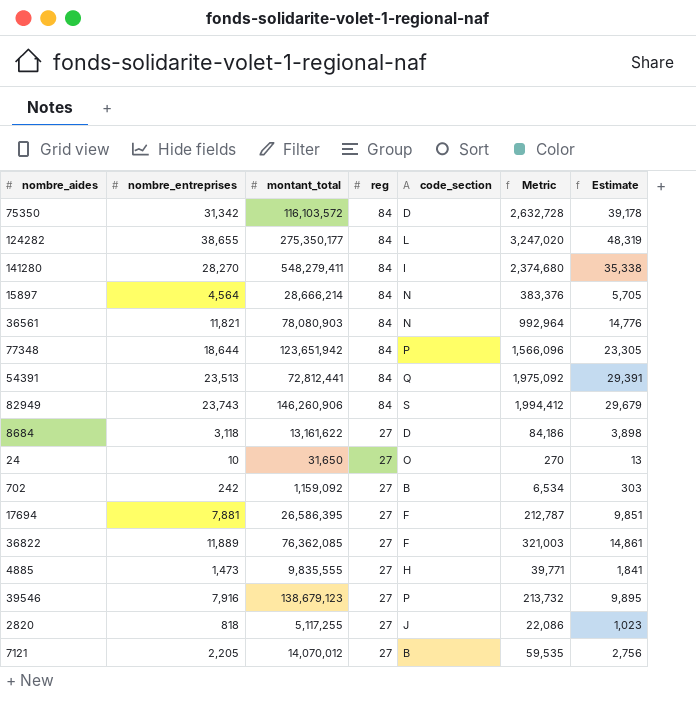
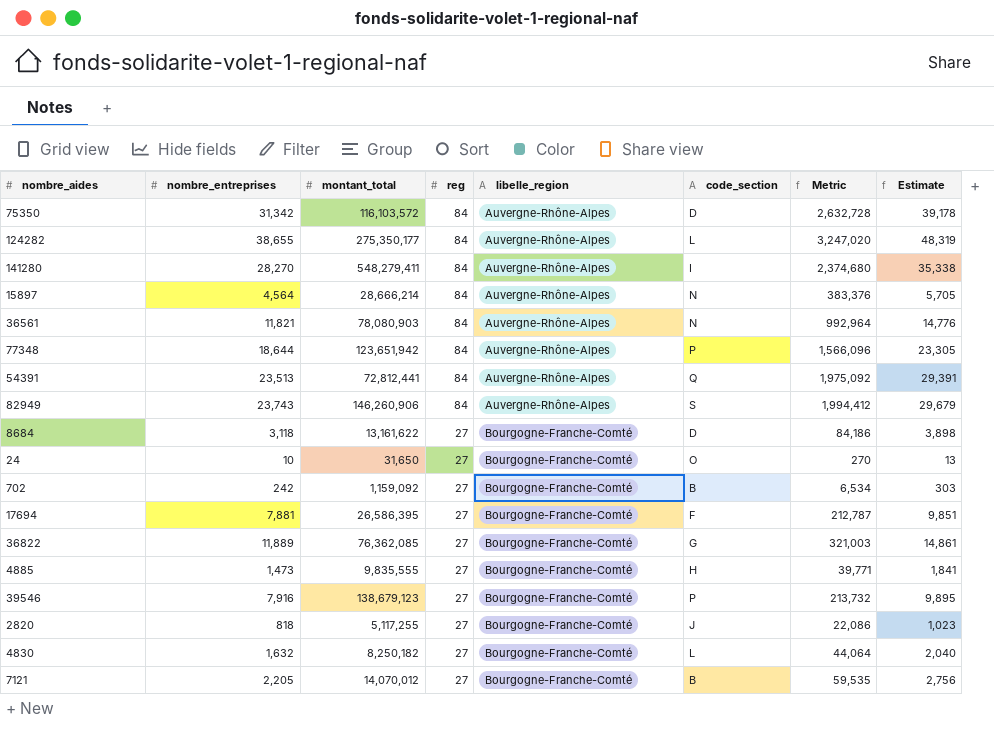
column libelle_region | position: none -> 5
36822 | code_section: F -> G
row 4830: none -> 1,632 | 8,250,182 | 27 | Bourgogne-Franche-Comté | L | 44,064 | 2,040

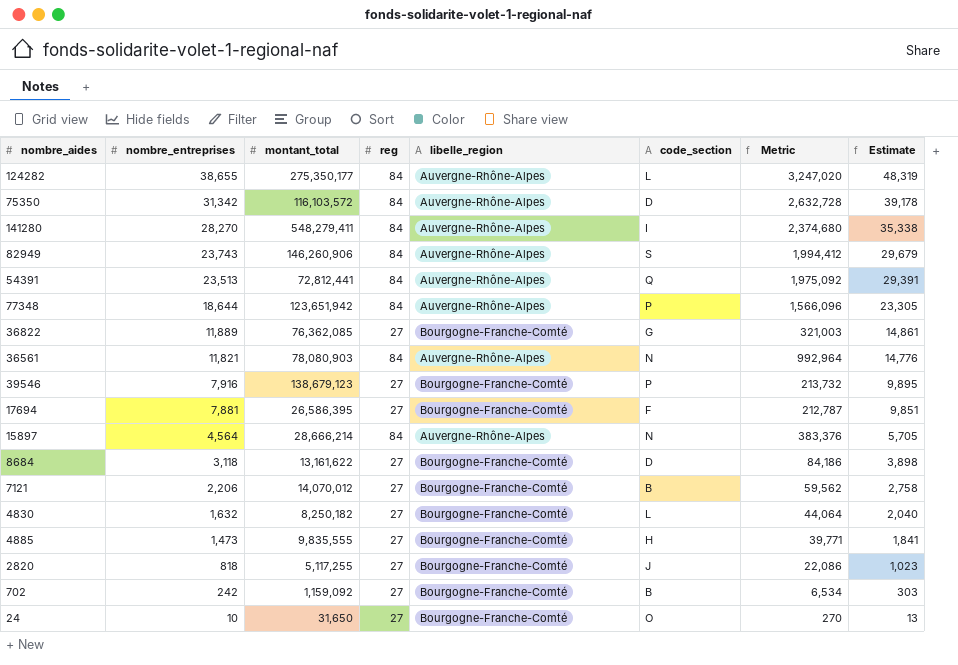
row order: reg descending -> nombre_entreprises descending
7121 | nombre_entreprises: 2,205 -> 2,206
7121 | Metric: 59,535 -> 59,562
7121 | Estimate: 2,756 -> 2,758

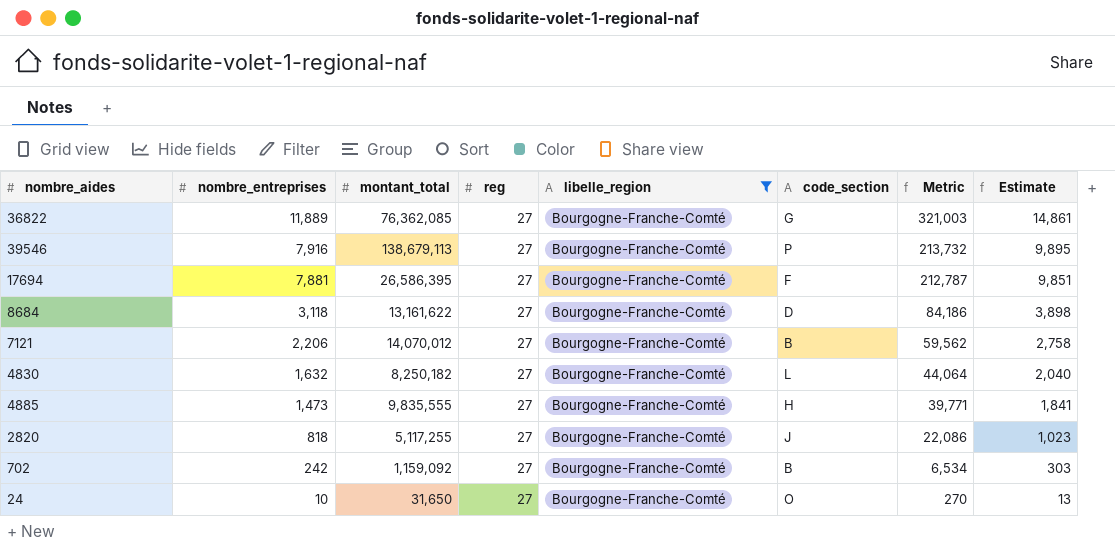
filter: none -> libelle_region = Bourgogne-Franche-Comté
39546 | montant_total: 138,679,123 -> 138,679,113

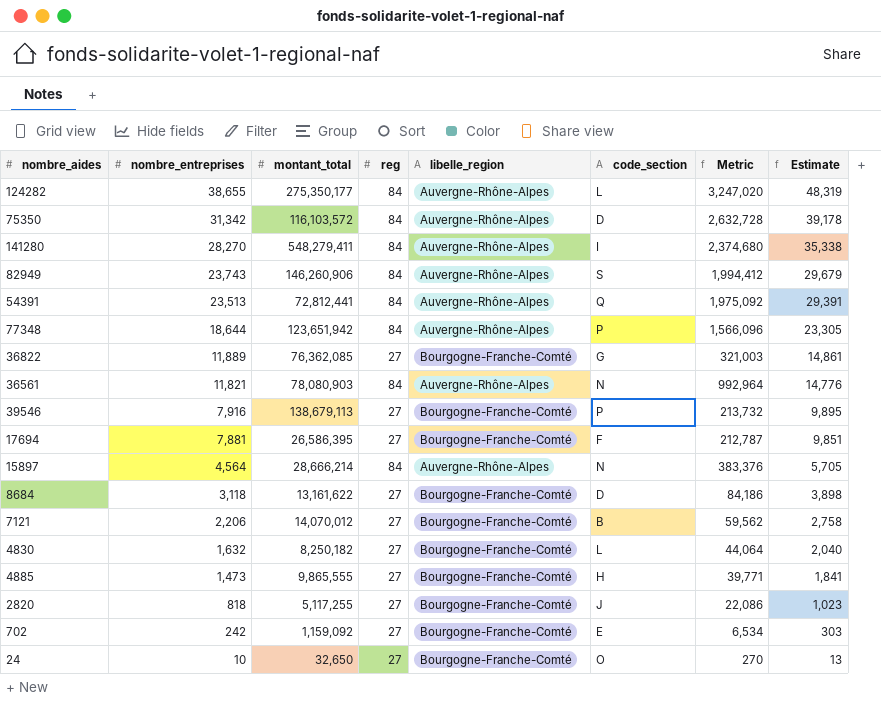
filter: libelle_region = Bourgogne-Franche-Comté -> none
4885 | montant_total: 9,835,555 -> 9,865,555
702 | code_section: B -> E
24 | montant_total: 31,650 -> 32,650

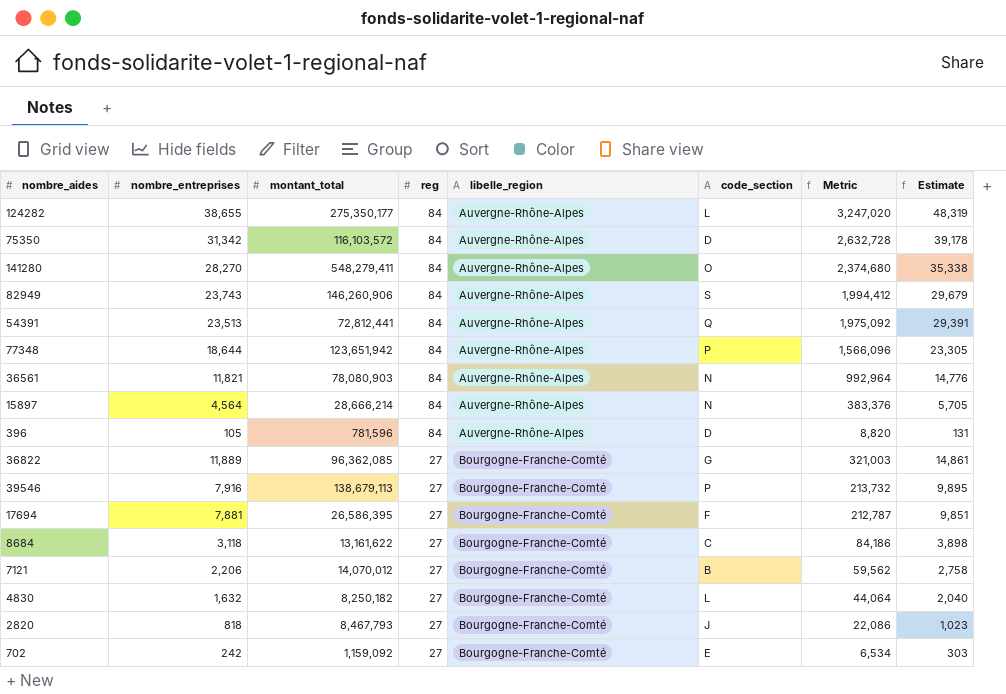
row order: nombre_entreprises descending -> reg descending
row 4885: 1,473 | 9,865,555 | 27 | Bourgogne-Franche-Comté | H | 39,771 | 1,841 -> none
row 24: 10 | 32,650 | 27 | Bourgogne-Franche-Comté | O | 270 | 13 -> none
141280 | code_section: I -> O
row 396: none -> 105 | 781,596 | 84 | Auvergne-Rhône-Alpes | D | 8,820 | 131
36822 | montant_total: 76,362,085 -> 96,362,085
8684 | code_section: D -> C
2820 | montant_total: 5,117,255 -> 8,467,793

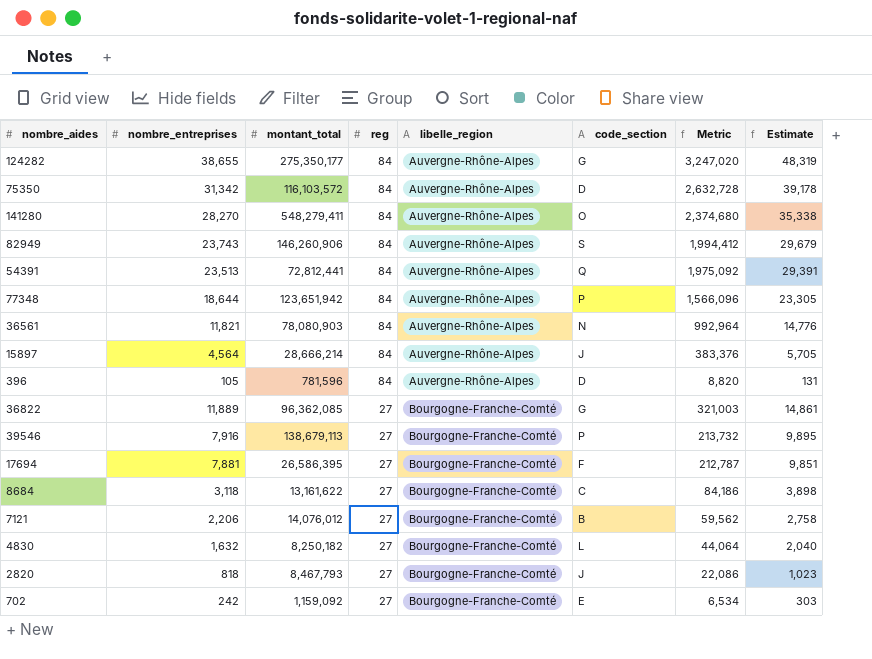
124282 | code_section: L -> G
15897 | code_section: N -> J
7121 | montant_total: 14,070,012 -> 14,076,012

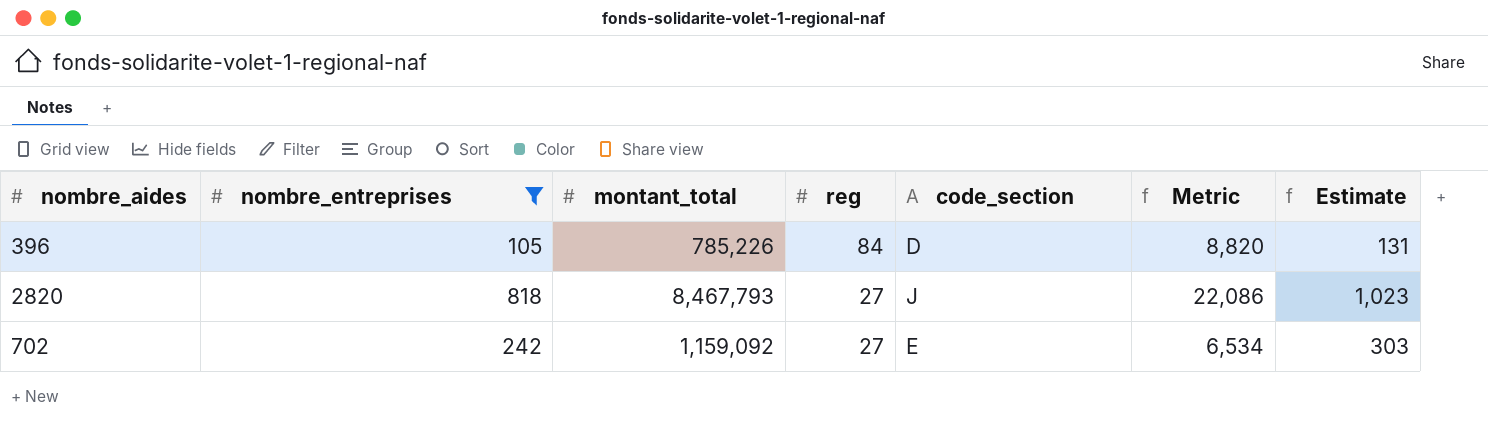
filter: none -> nombre_entreprises <= 818
column libelle_region | position: 5 -> none
396 | montant_total: 781,596 -> 785,226

